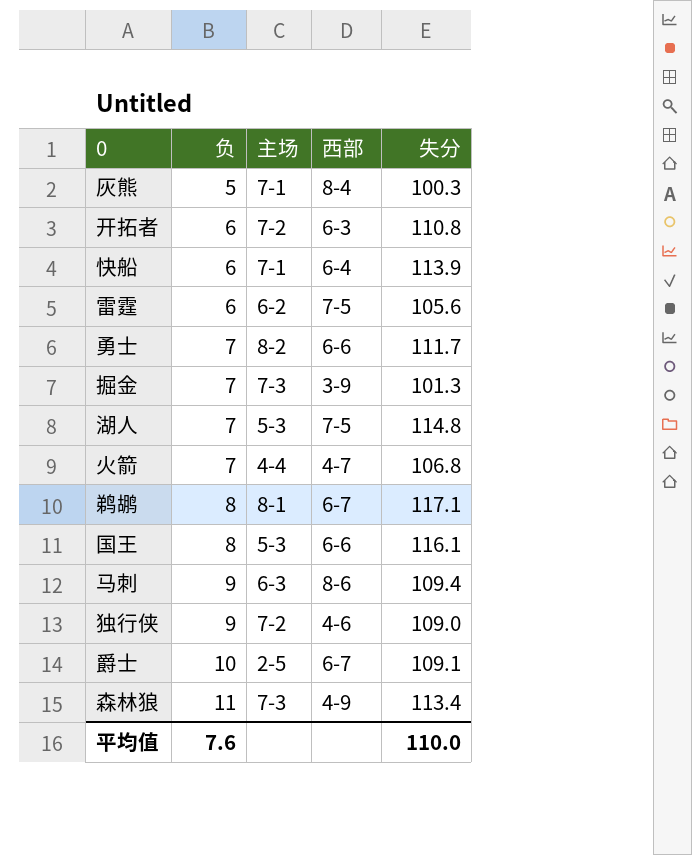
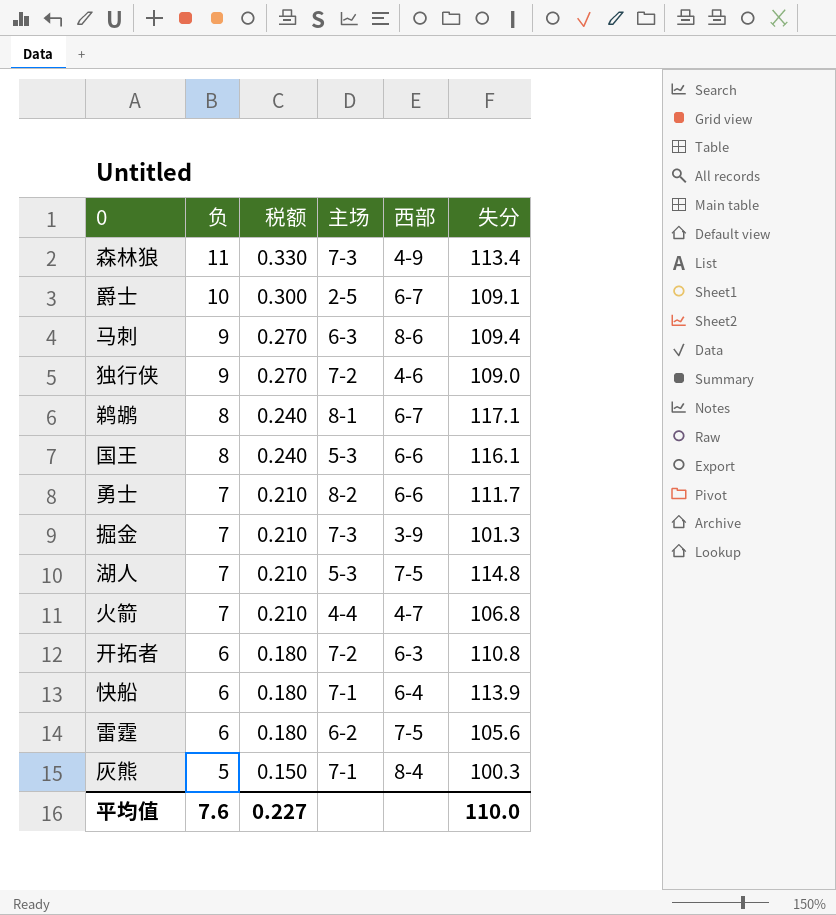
row order: 负 ascending -> 负 descending
column 税额 | formula: none -> [负] * 0.03

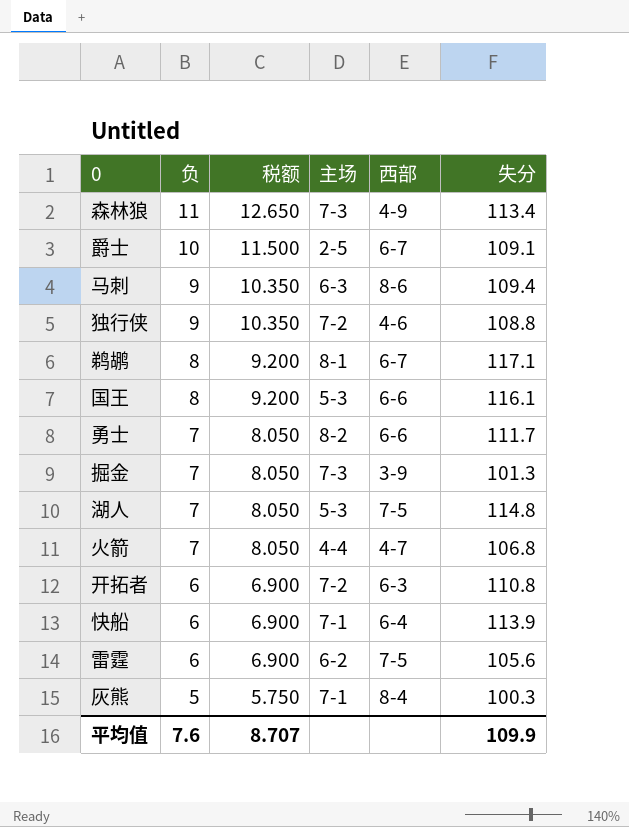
column 税额 | formula: [负] * 0.03 -> [负] * 1.15
独行侠 | 失分: 109.0 -> 108.8
平均值 | 税额: 0.227 -> 8.707
平均值 | 失分: 110.0 -> 109.9

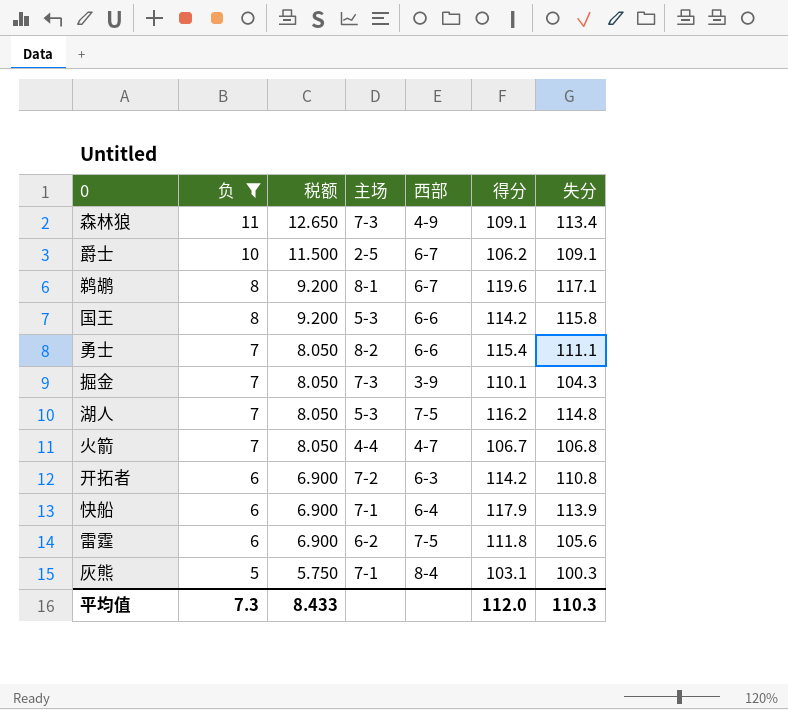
filter: none -> 负 != 9
column 得分 | position: none -> 6
国王 | 失分: 116.1 -> 115.8
勇士 | 失分: 111.7 -> 111.1
掘金 | 失分: 101.3 -> 104.3
平均值 | 负: 7.6 -> 7.3
平均值 | 税额: 8.707 -> 8.433
平均值 | 失分: 109.9 -> 110.3

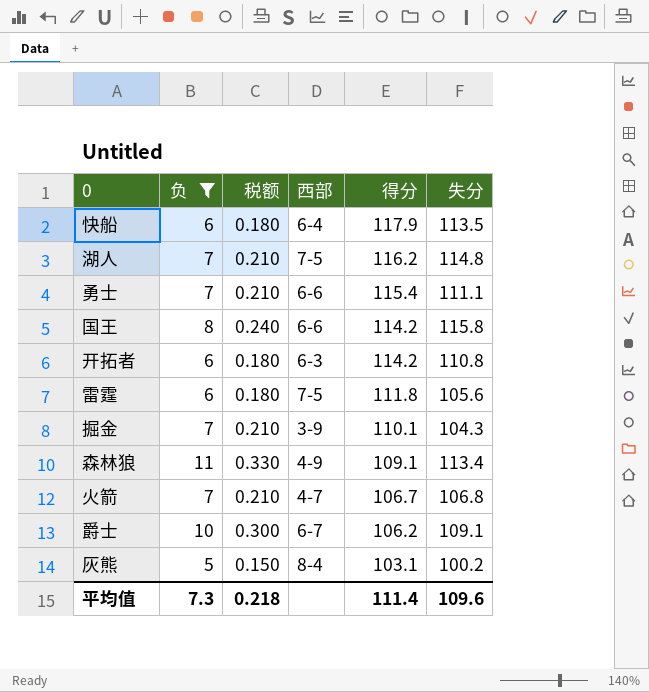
row order: 负 descending -> 得分 descending
column 主场 | position: 4 -> none
column 税额 | formula: [负] * 1.15 -> [负] * 0.03
row 鹈鹕: 8 | 9.200 | 8-1 | 6-7 | 119.6 | 117.1 -> none
快船 | 失分: 113.9 -> 113.5
灰熊 | 失分: 100.3 -> 100.2
平均值 | 税额: 8.433 -> 0.218
平均值 | 得分: 112.0 -> 111.4
平均值 | 失分: 110.3 -> 109.6

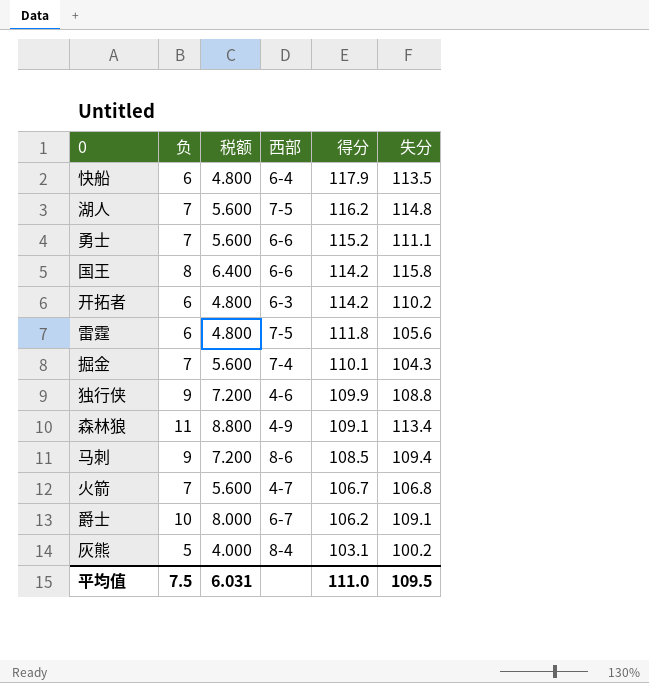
filter: 负 != 9 -> none
column 税额 | formula: [负] * 0.03 -> [负] * 0.8
勇士 | 得分: 115.4 -> 115.2
开拓者 | 失分: 110.8 -> 110.2
掘金 | 西部: 3-9 -> 7-4
平均值 | 负: 7.3 -> 7.5
平均值 | 税额: 0.218 -> 6.031
平均值 | 得分: 111.4 -> 111.0
平均值 | 失分: 109.6 -> 109.5

